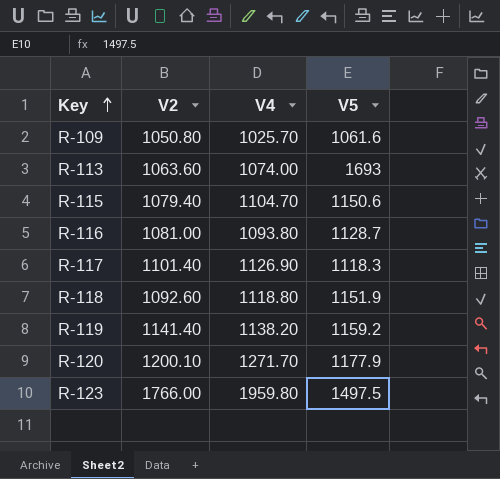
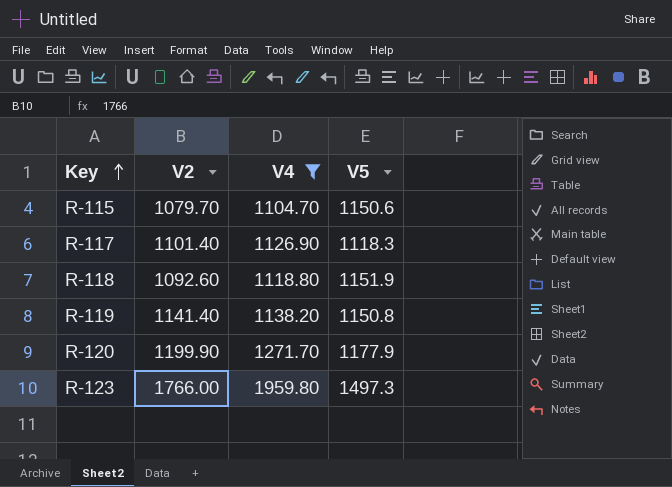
filter: none -> V4 >= 1104.70
R-115 | V2: 1079.40 -> 1079.70
R-119 | V5: 1159.2 -> 1150.8
R-120 | V2: 1200.10 -> 1199.90
R-123 | V5: 1497.5 -> 1497.3

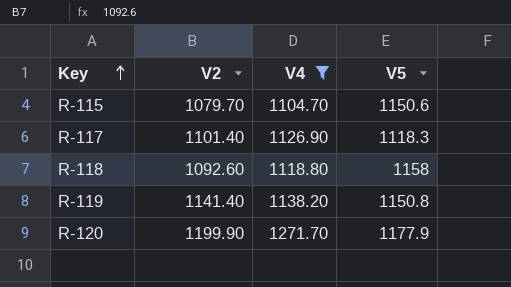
row R-123: 1766.00 | 1959.80 | 1497.3 -> none
R-118 | V5: 1151.9 -> 1158

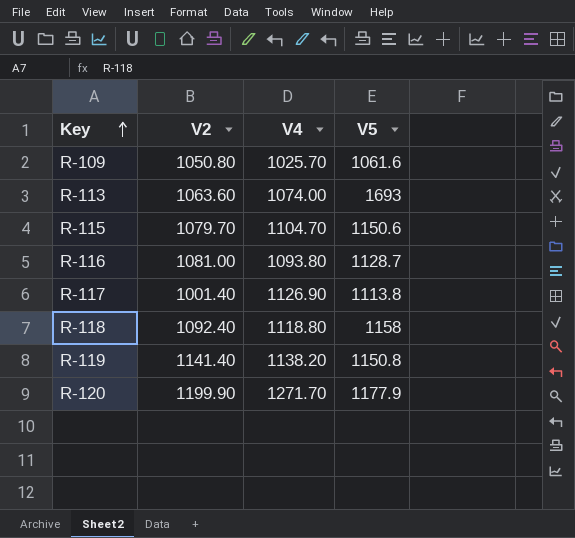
filter: V4 >= 1104.70 -> none
R-117 | V2: 1101.40 -> 1001.40
R-117 | V5: 1118.3 -> 1113.8
R-118 | V2: 1092.60 -> 1092.40

